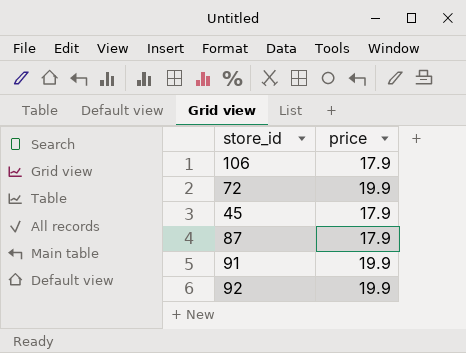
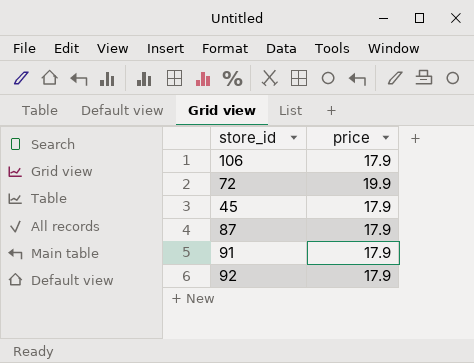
91 | price: 19.9 -> 17.9
92 | price: 19.9 -> 17.9

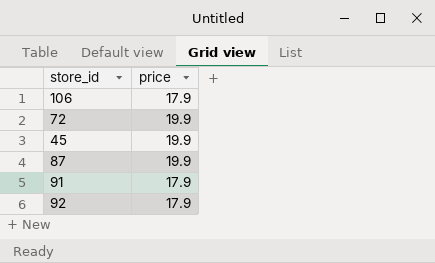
45 | price: 17.9 -> 19.9
87 | price: 17.9 -> 19.9

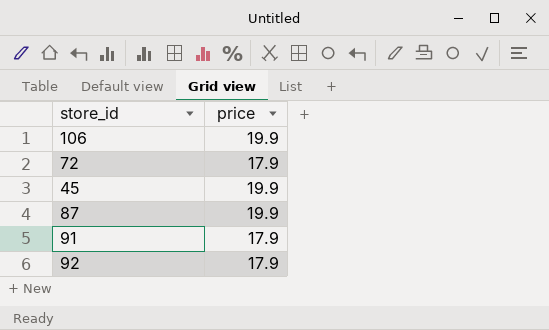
106 | price: 17.9 -> 19.9
72 | price: 19.9 -> 17.9

